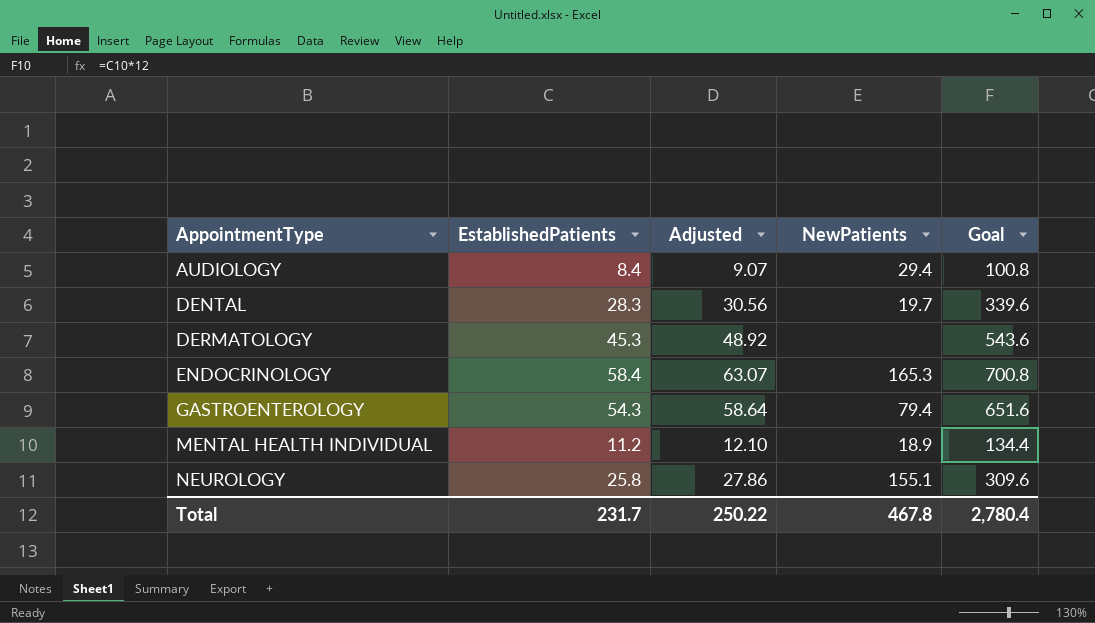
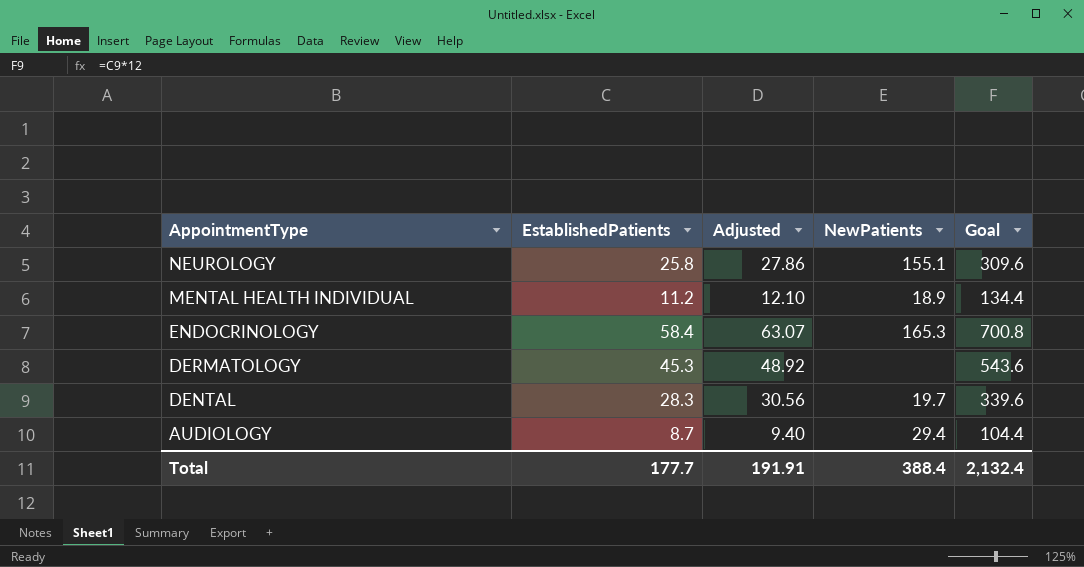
row order: AppointmentType ascending -> AppointmentType descending
row GASTROENTEROLOGY: 54.3 | 58.64 | 79.4 | 651.6 -> none
AUDIOLOGY | EstablishedPatients: 8.4 -> 8.7
AUDIOLOGY | Adjusted: 9.07 -> 9.40
AUDIOLOGY | Goal: 100.8 -> 104.4
Total | EstablishedPatients: 231.7 -> 177.7
Total | Adjusted: 250.22 -> 191.91
Total | NewPatients: 467.8 -> 388.4
Total | Goal: 2,780.4 -> 2,132.4

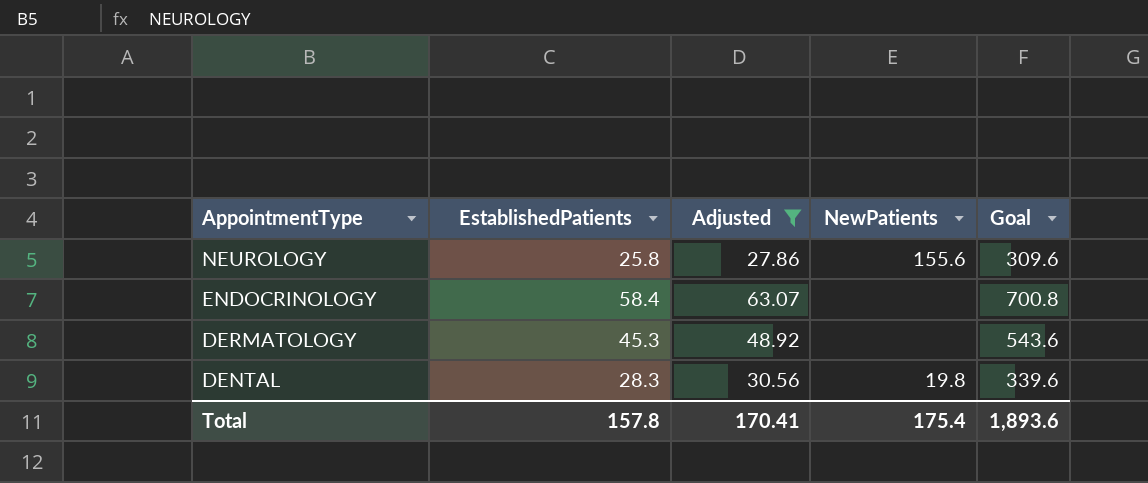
filter: none -> Adjusted >= 27.86
NEUROLOGY | NewPatients: 155.1 -> 155.6
ENDOCRINOLOGY | NewPatients: 165.3 -> none
DENTAL | NewPatients: 19.7 -> 19.8
Total | EstablishedPatients: 177.7 -> 157.8
Total | Adjusted: 191.91 -> 170.41
Total | NewPatients: 388.4 -> 175.4
Total | Goal: 2,132.4 -> 1,893.6

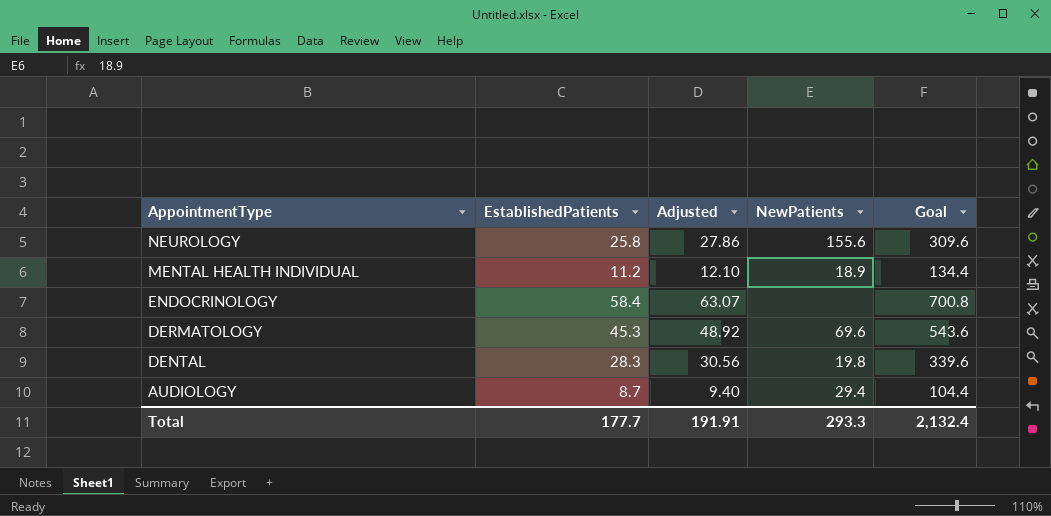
filter: Adjusted >= 27.86 -> none
DERMATOLOGY | NewPatients: none -> 69.6
Total | EstablishedPatients: 157.8 -> 177.7
Total | Adjusted: 170.41 -> 191.91
Total | NewPatients: 175.4 -> 293.3
Total | Goal: 1,893.6 -> 2,132.4

